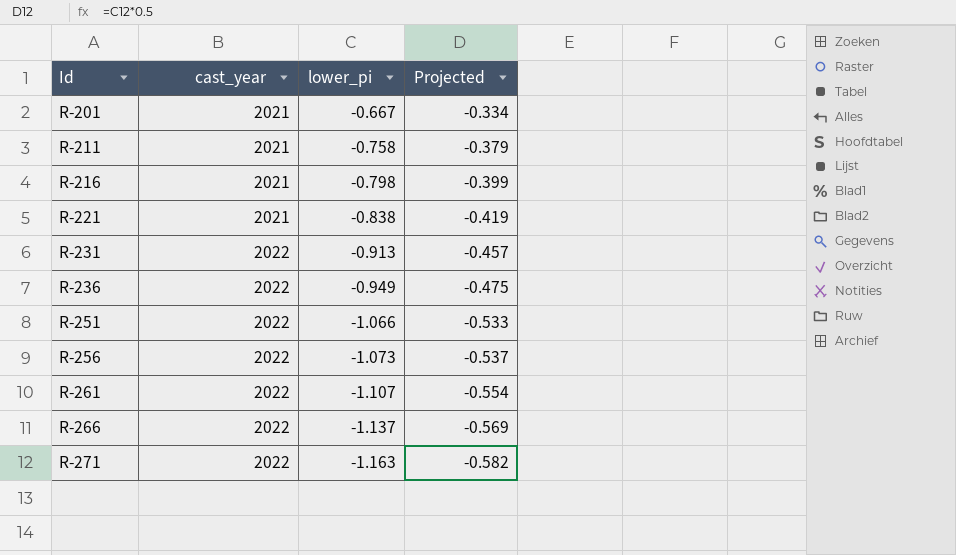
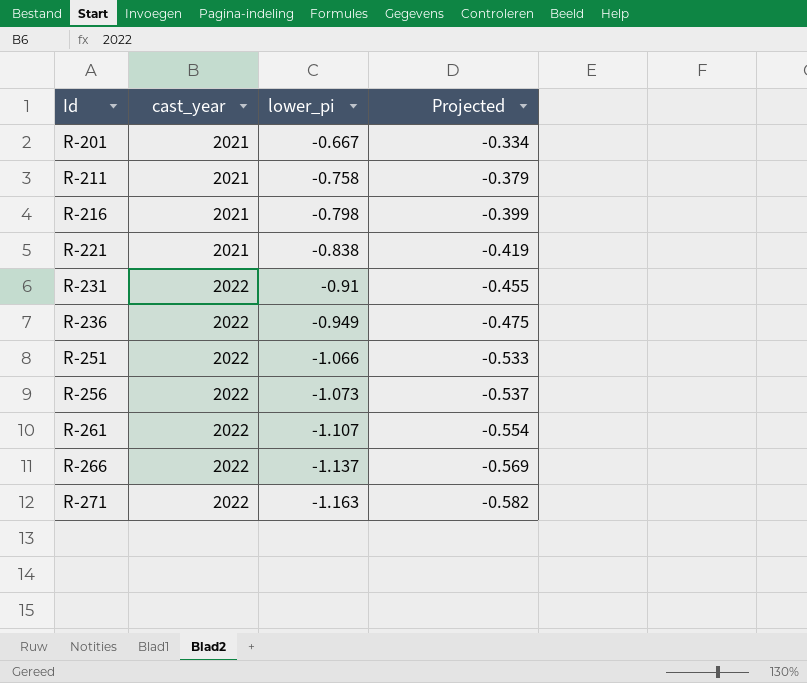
R-231 | lower_pi: -0.913 -> -0.91
R-231 | Projected: -0.457 -> -0.455

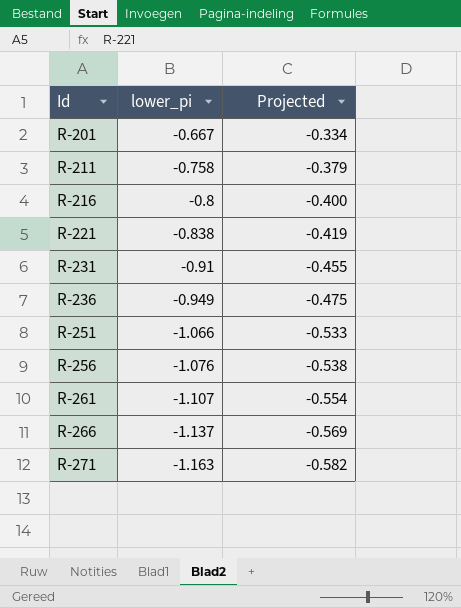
column cast_year | position: 2 -> none
R-216 | lower_pi: -0.798 -> -0.8
R-216 | Projected: -0.399 -> -0.400
R-256 | lower_pi: -1.073 -> -1.076
R-256 | Projected: -0.537 -> -0.538

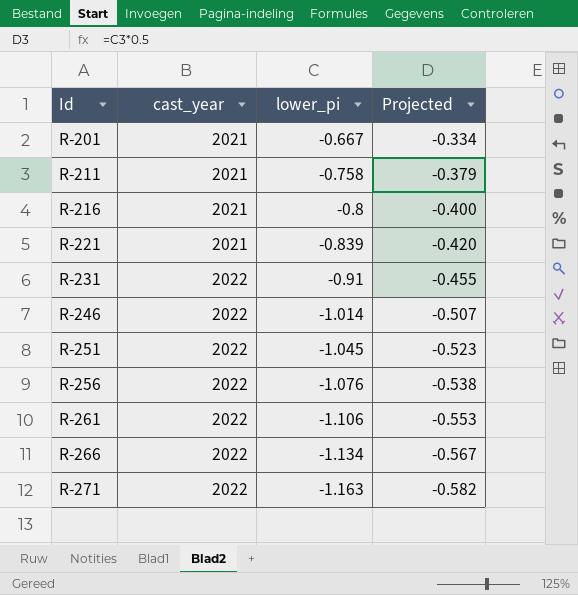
column cast_year | position: none -> 2
row R-236: -0.949 | -0.475 -> none
R-221 | lower_pi: -0.838 -> -0.839
R-221 | Projected: -0.419 -> -0.420
row R-246: none -> 2022 | -1.014 | -0.507
R-251 | lower_pi: -1.066 -> -1.045
R-251 | Projected: -0.533 -> -0.523
R-261 | lower_pi: -1.107 -> -1.106
R-261 | Projected: -0.554 -> -0.553
R-266 | lower_pi: -1.137 -> -1.134
R-266 | Projected: -0.569 -> -0.567

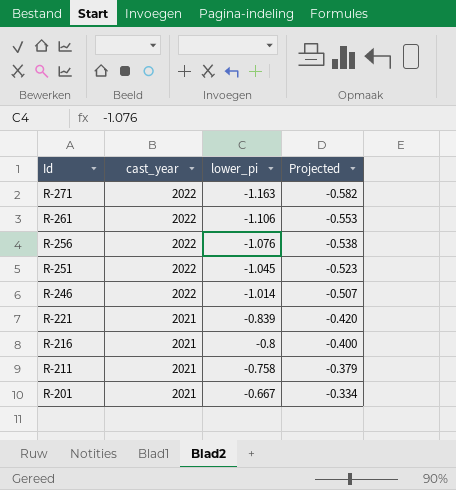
row order: Id ascending -> Id descending
row R-231: 2022 | -0.91 | -0.455 -> none
row R-266: 2022 | -1.134 | -0.567 -> none

